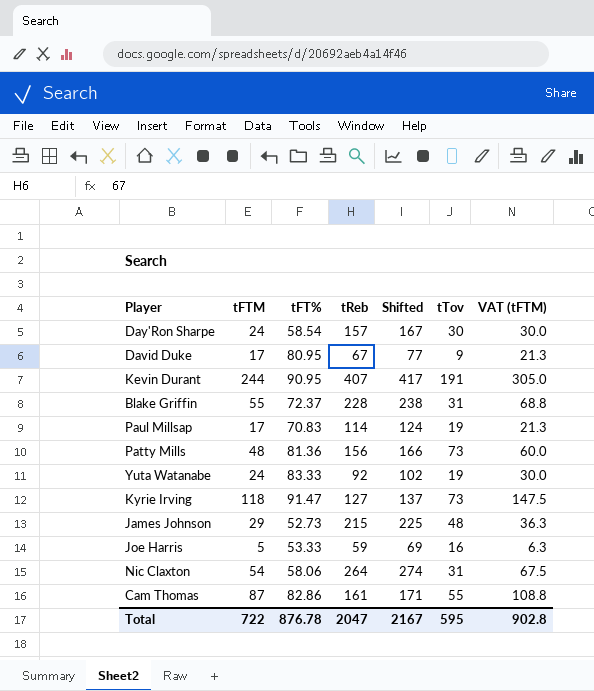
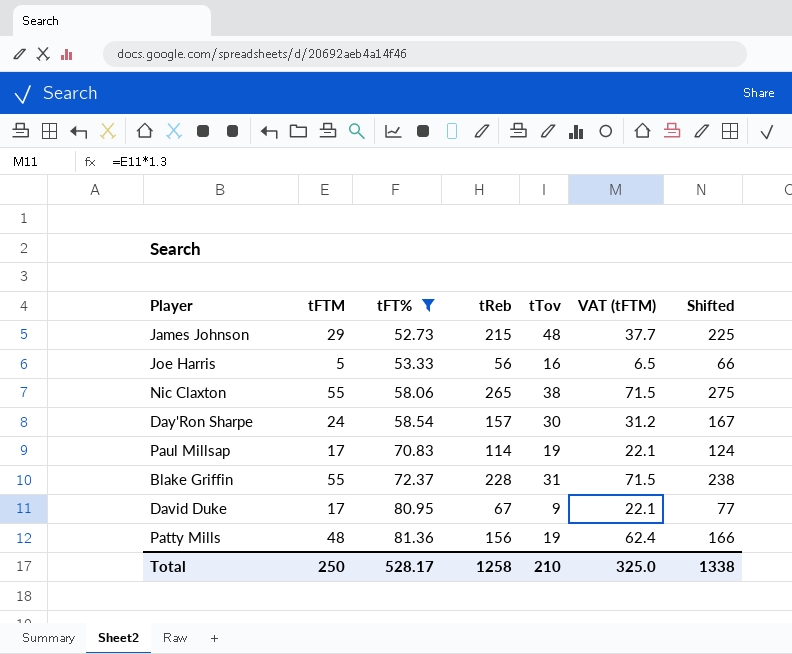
filter: none -> tFT% <= 81.36
row order: none -> tFT% ascending
column VAT (tFTM) | formula: [tFTM] * 1.25 -> [tFTM] * 1.3
column Shifted | position: 5 -> 7
Joe Harris | tReb: 59 -> 56
Joe Harris | Shifted: 69 -> 66
Nic Claxton | tFTM: 54 -> 55
Nic Claxton | tReb: 264 -> 265
Nic Claxton | tTov: 31 -> 38
Nic Claxton | Shifted: 274 -> 275
Patty Mills | tTov: 73 -> 19
Total | tFTM: 722 -> 250
Total | tFT%: 876.78 -> 528.17
Total | tReb: 2047 -> 1258
Total | tTov: 595 -> 210
Total | VAT (tFTM): 902.8 -> 325.0
Total | Shifted: 2167 -> 1338

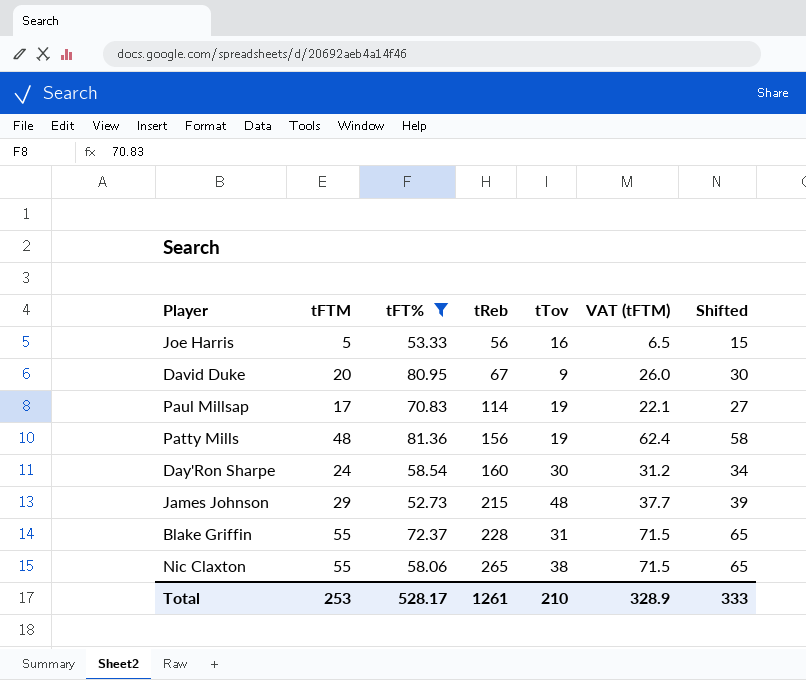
row order: tFT% ascending -> tReb ascending
column Shifted | formula: [tReb] + 10 -> [tFTM] + 10
David Duke | tFTM: 17 -> 20
David Duke | VAT (tFTM): 22.1 -> 26.0
Day'Ron Sharpe | tReb: 157 -> 160
Total | tFTM: 250 -> 253
Total | tReb: 1258 -> 1261
Total | VAT (tFTM): 325.0 -> 328.9
Total | Shifted: 1338 -> 333

